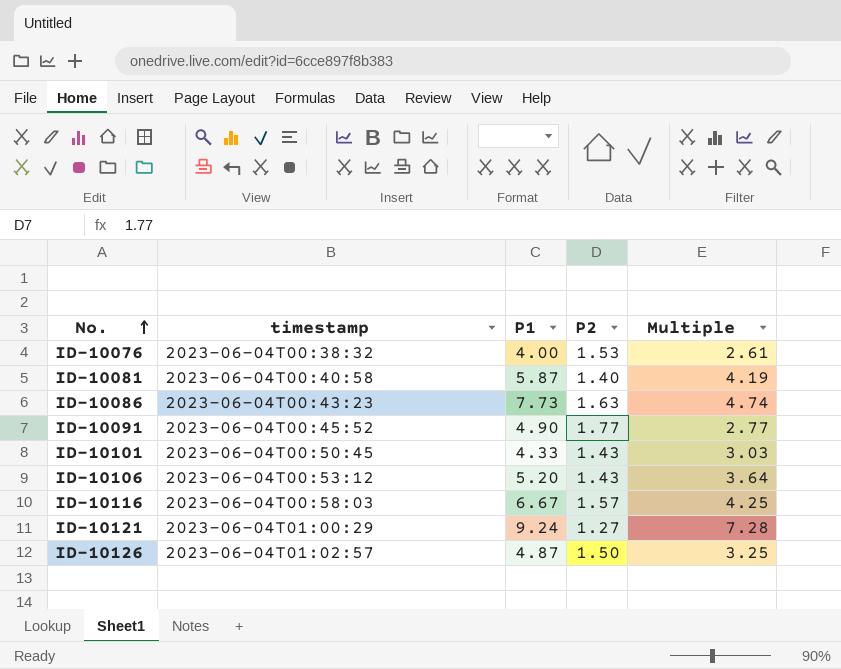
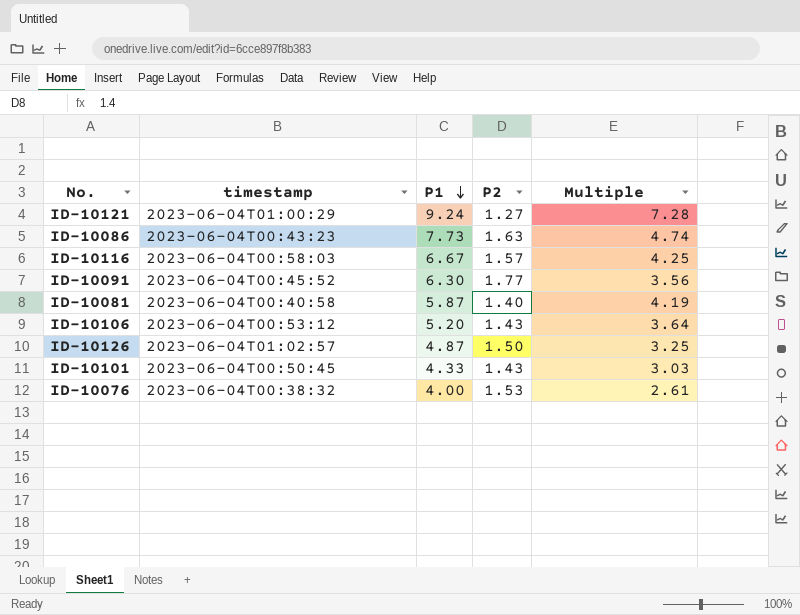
row order: No. ascending -> P1 descending
ID-10091 | P1: 4.90 -> 6.30
ID-10091 | Multiple: 2.77 -> 3.56

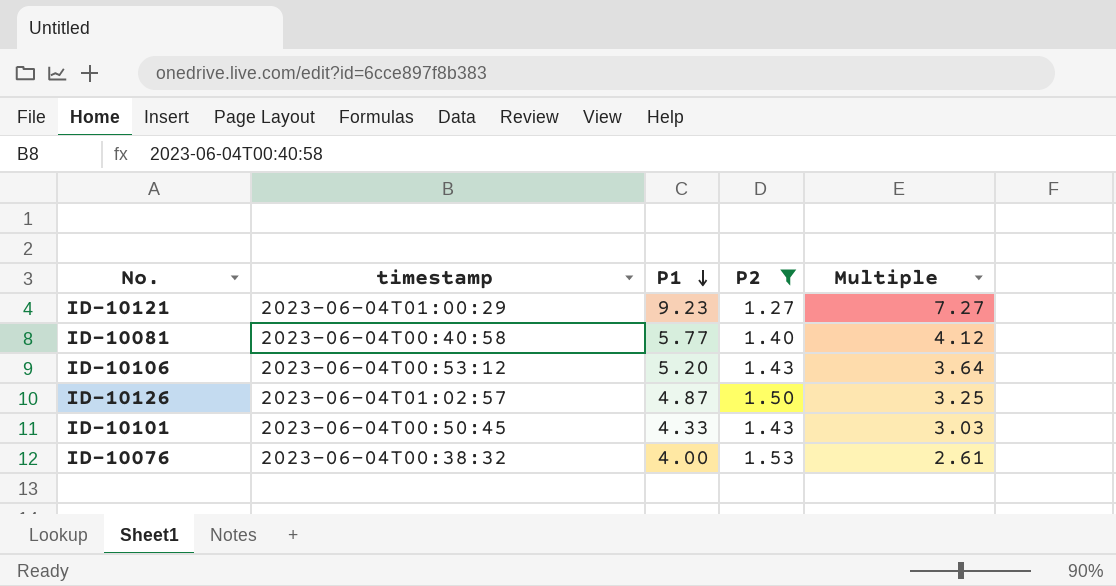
filter: none -> P2 <= 1.53
ID-10121 | P1: 9.24 -> 9.23
ID-10121 | Multiple: 7.28 -> 7.27
ID-10081 | P1: 5.87 -> 5.77
ID-10081 | Multiple: 4.19 -> 4.12

